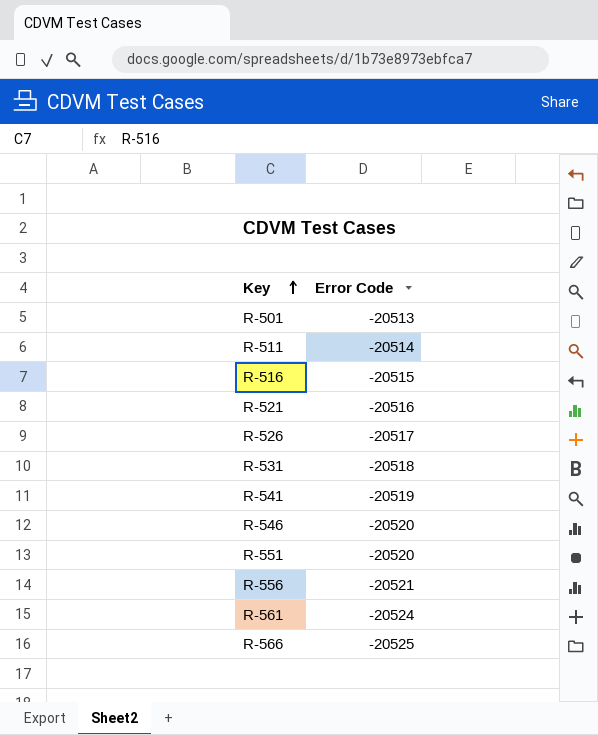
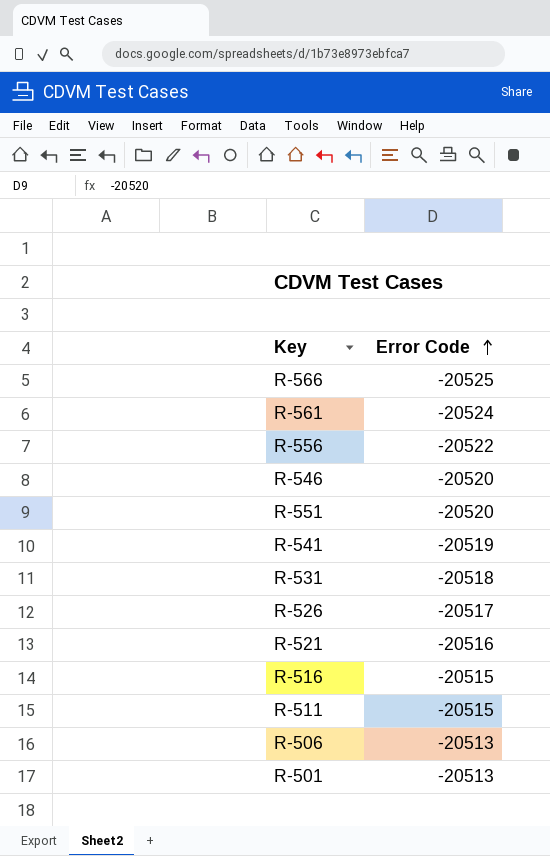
row order: Key ascending -> Error Code ascending
R-556 | Error Code: -20521 -> -20522
R-511 | Error Code: -20514 -> -20515
row R-506: none -> -20513

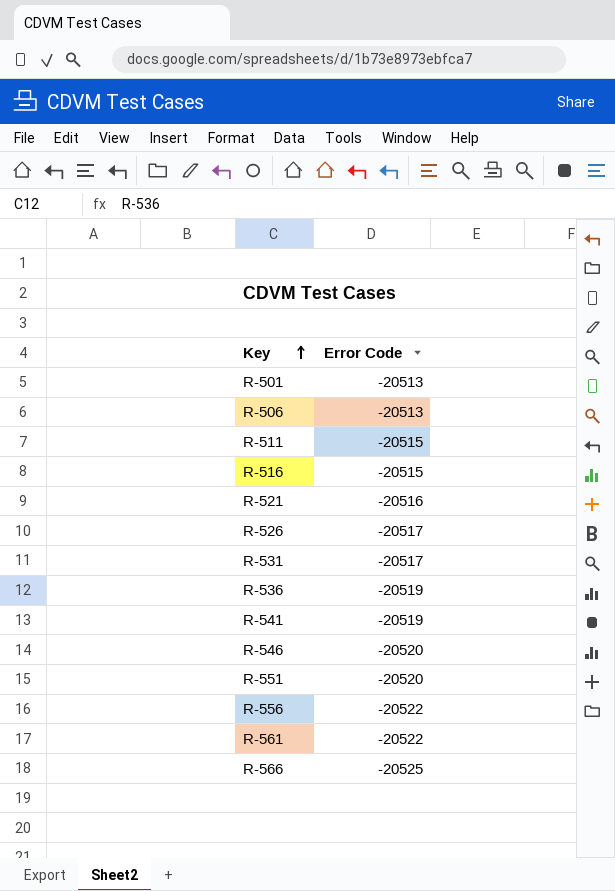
row order: Error Code ascending -> Key ascending
R-531 | Error Code: -20518 -> -20517
row R-536: none -> -20519
R-561 | Error Code: -20524 -> -20522

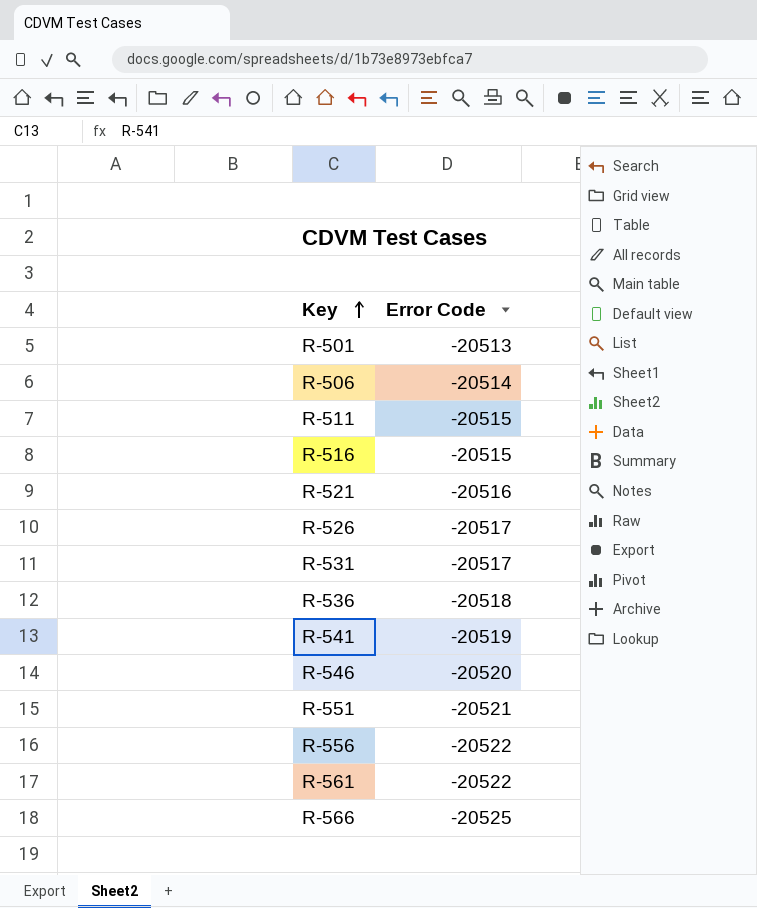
R-506 | Error Code: -20513 -> -20514
R-536 | Error Code: -20519 -> -20518
R-551 | Error Code: -20520 -> -20521

